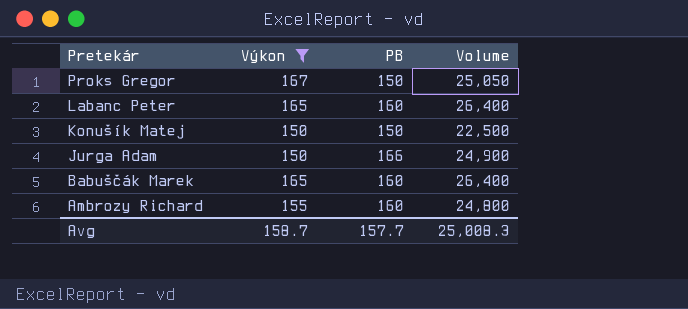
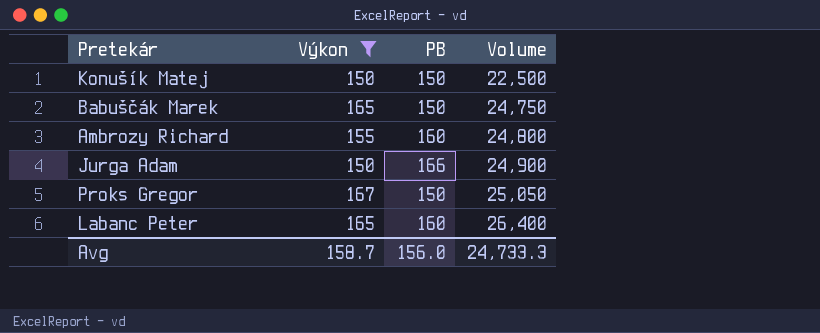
row order: Pretekár descending -> Volume ascending
Babuščák Marek | PB: 160 -> 150
Babuščák Marek | Volume: 26,400 -> 24,750
Avg | PB: 157.7 -> 156.0
Avg | Volume: 25,008.3 -> 24,733.3

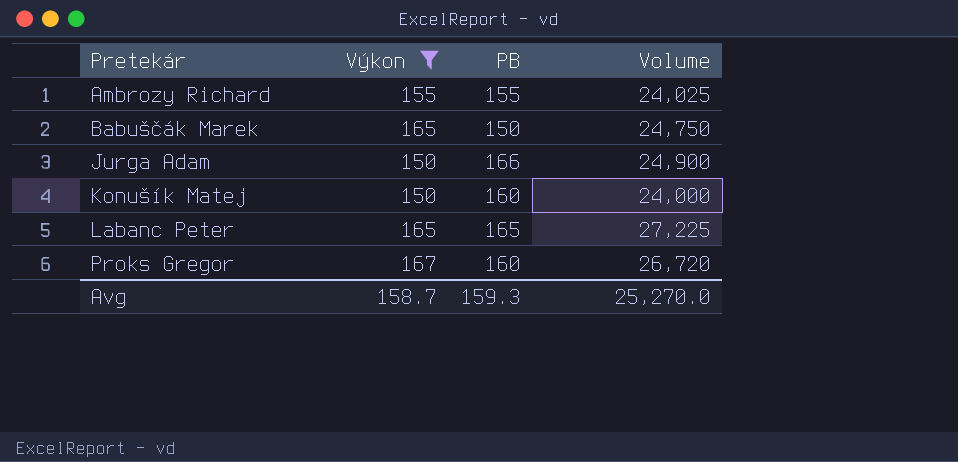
row order: Volume ascending -> Pretekár ascending
Ambrozy Richard | PB: 160 -> 155
Ambrozy Richard | Volume: 24,800 -> 24,025
Konušík Matej | PB: 150 -> 160
Konušík Matej | Volume: 22,500 -> 24,000
Labanc Peter | PB: 160 -> 165
Labanc Peter | Volume: 26,400 -> 27,225
Proks Gregor | PB: 150 -> 160
Proks Gregor | Volume: 25,050 -> 26,720
Avg | PB: 156.0 -> 159.3
Avg | Volume: 24,733.3 -> 25,270.0

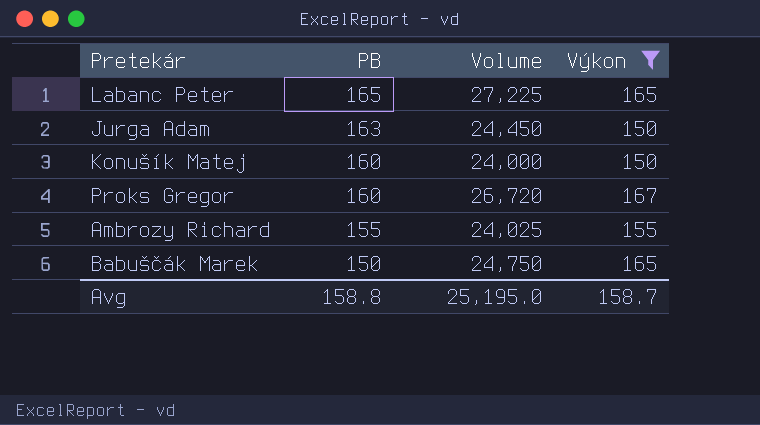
row order: Pretekár ascending -> PB descending
column Výkon | position: 2 -> 4
Jurga Adam | PB: 166 -> 163
Jurga Adam | Volume: 24,900 -> 24,450
Avg | PB: 159.3 -> 158.8
Avg | Volume: 25,270.0 -> 25,195.0

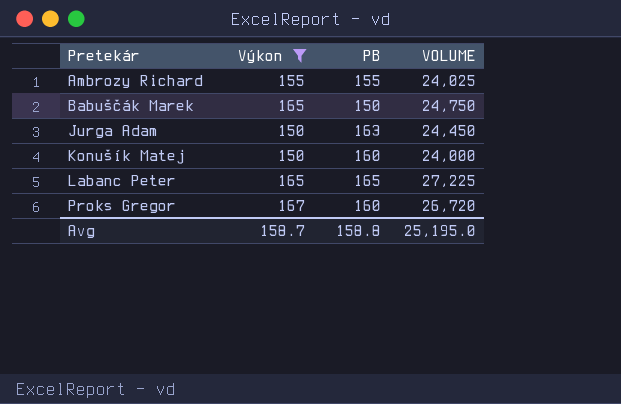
row order: PB descending -> Pretekár ascending
column Výkon | position: 4 -> 2
column name: Volume -> VOLUME

